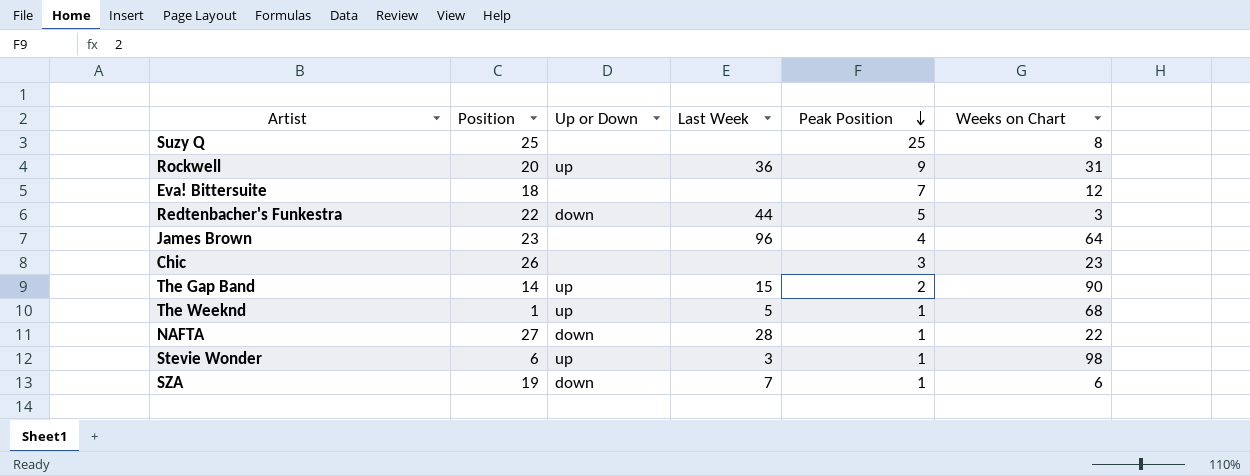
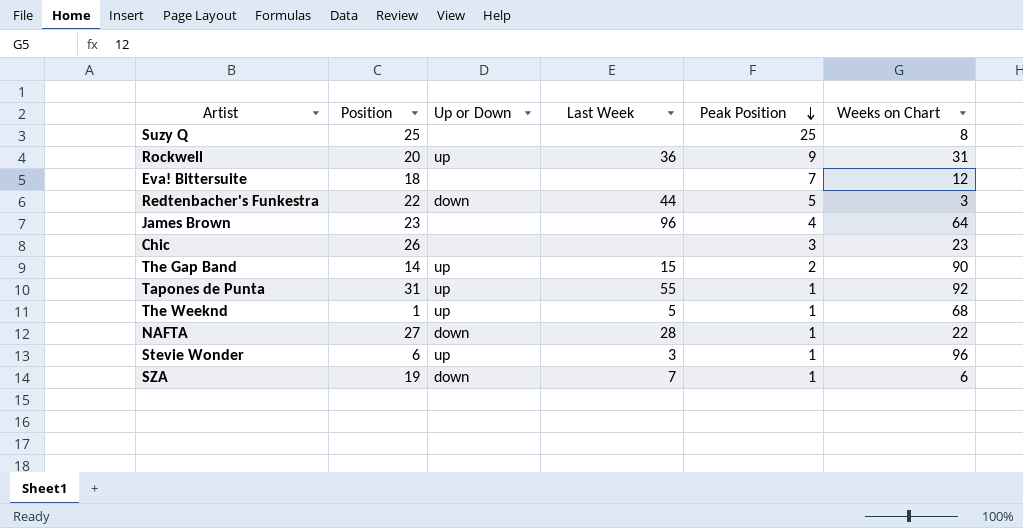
row Tapones de Punta: none -> 31 | up | 55 | 1 | 92
Stevie Wonder | Weeks on Chart: 98 -> 96

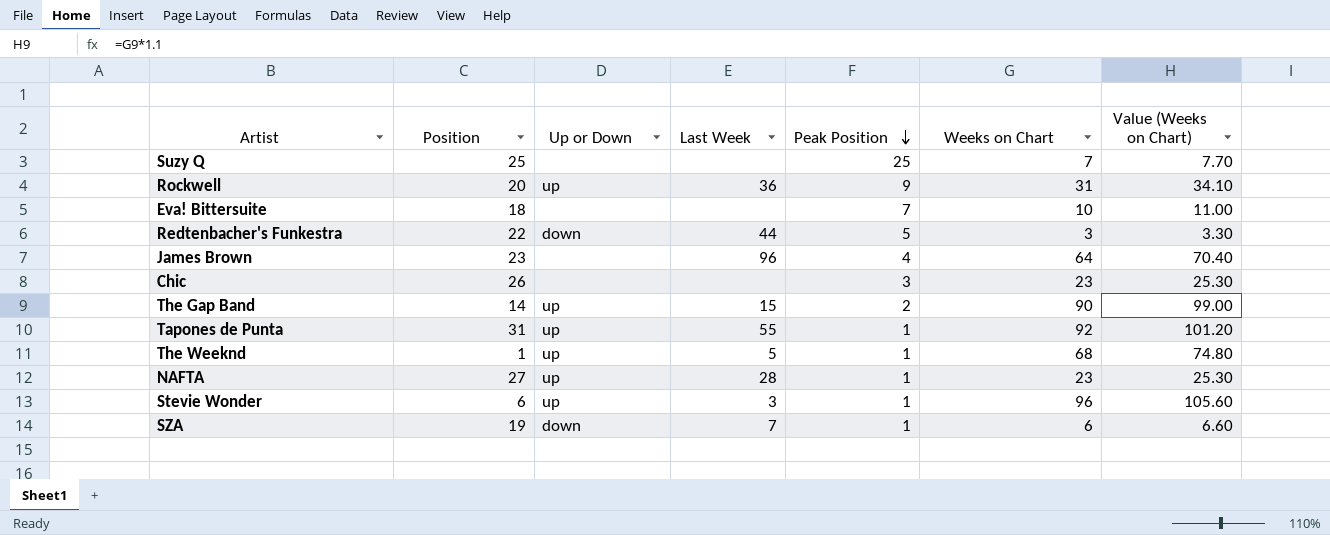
column Value (Weeks on Chart) | formula: none -> [Weeks on Chart] * 1.1
Suzy Q | Weeks on Chart: 8 -> 7
Eva! Bittersuite | Weeks on Chart: 12 -> 10
NAFTA | Up or Down: down -> up
NAFTA | Weeks on Chart: 22 -> 23

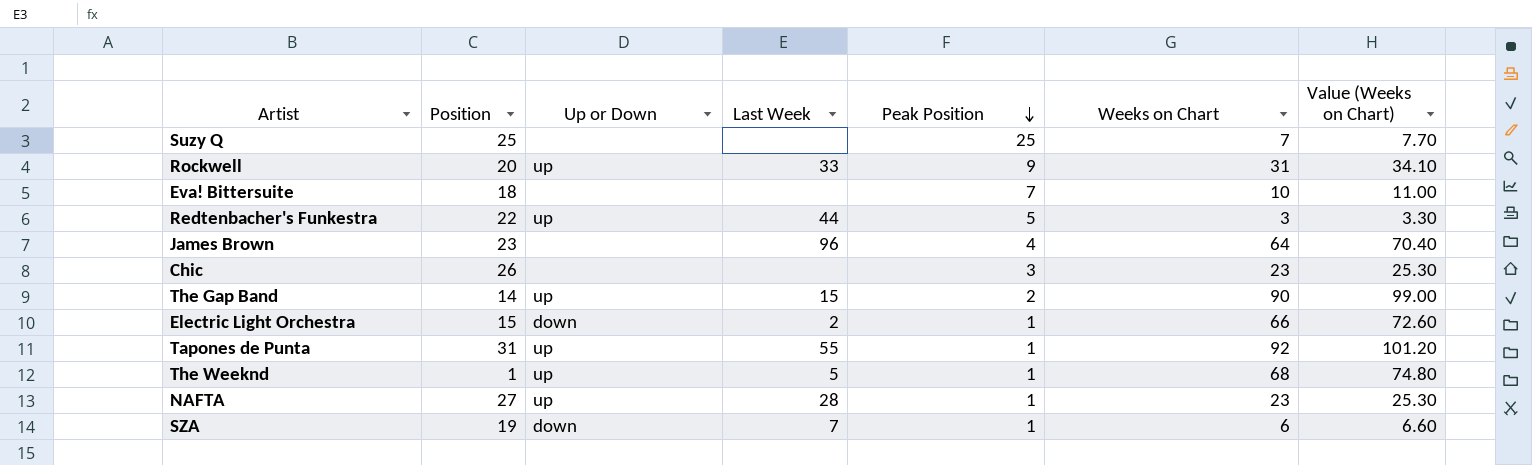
row Stevie Wonder: 6 | up | 3 | 1 | 96 | 105.60 -> none
Rockwell | Last Week: 36 -> 33
Redtenbacher's Funkestra | Up or Down: down -> up
row Electric Light Orchestra: none -> 15 | down | 2 | 1 | 66 | 72.60

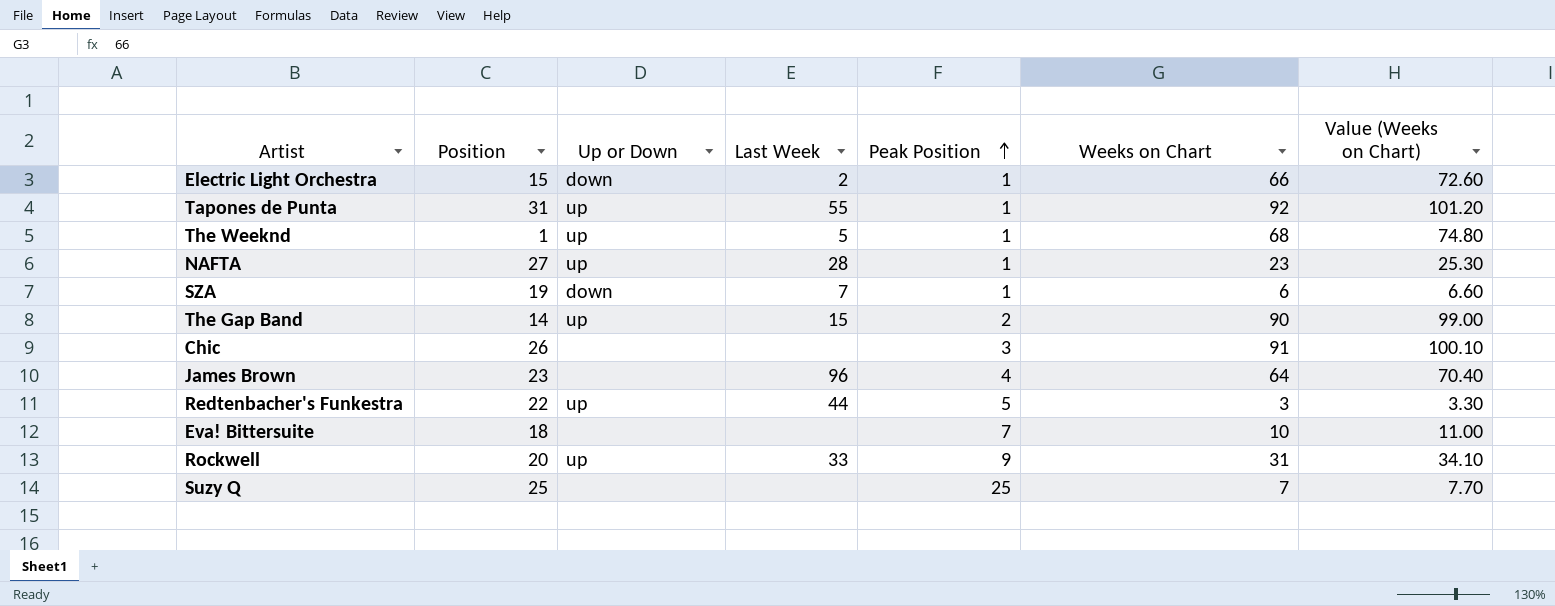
row order: Peak Position descending -> Peak Position ascending
Chic | Weeks on Chart: 23 -> 91
Chic | Value (Weeks on Chart): 25.30 -> 100.10

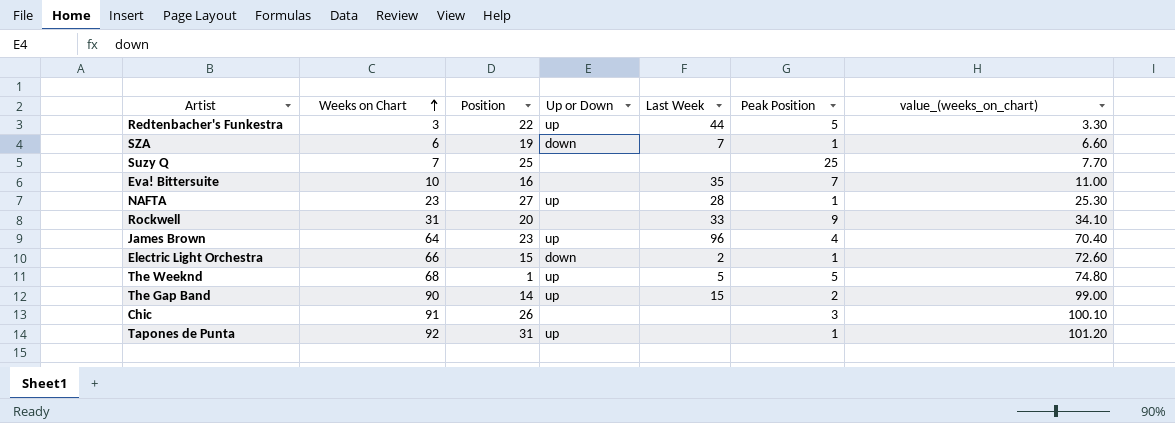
row order: Peak Position ascending -> Weeks on Chart ascending
column Weeks on Chart | position: 6 -> 2
column name: Value (Weeks on Chart) -> value_(weeks_on_chart)
Eva! Bittersuite | Position: 18 -> 16
Eva! Bittersuite | Last Week: none -> 35
Rockwell | Up or Down: up -> none
James Brown | Up or Down: none -> up
The Weeknd | Peak Position: 1 -> 5
Tapones de Punta | Last Week: 55 -> none

